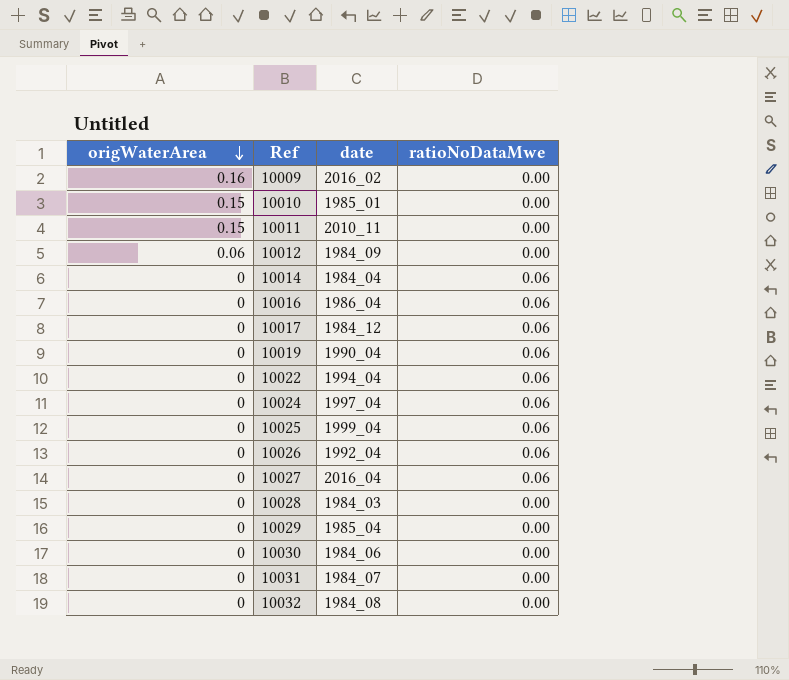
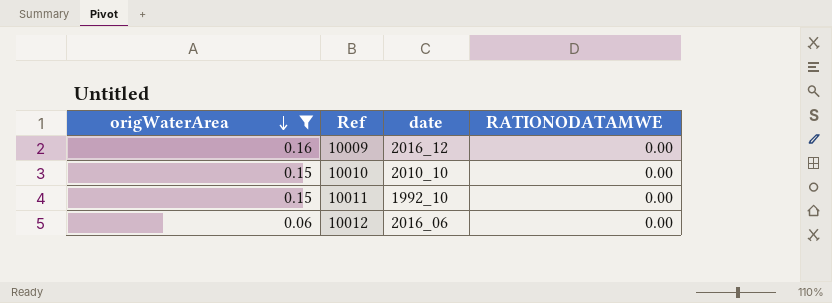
filter: none -> origWaterArea != 0
column name: ratioNoDataMwe -> RATIONODATAMWE
10009 | date: 2016_02 -> 2016_12
10010 | date: 1985_01 -> 2010_10
10011 | date: 2010_11 -> 1992_10
10012 | date: 1984_09 -> 2016_06

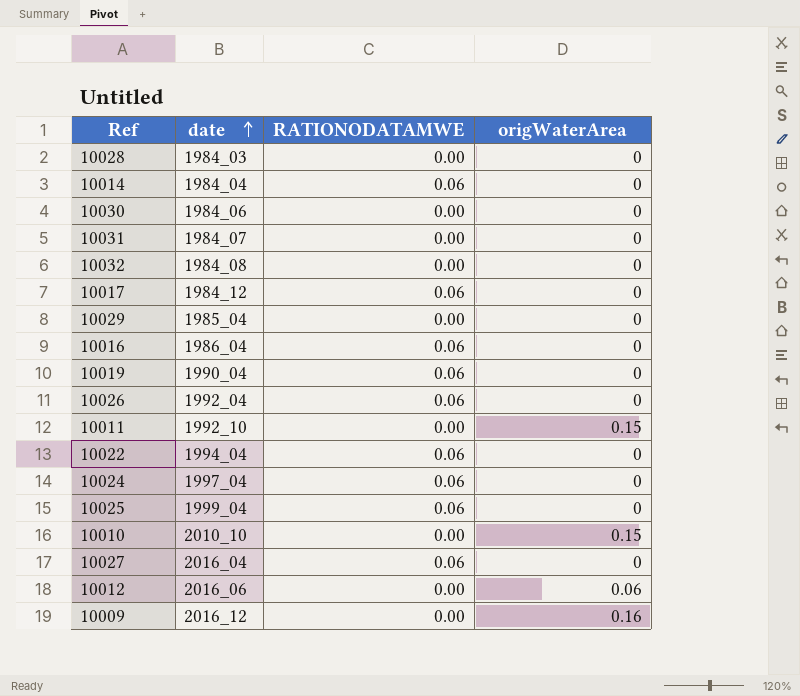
filter: origWaterArea != 0 -> none
row order: origWaterArea descending -> date ascending
column origWaterArea | position: 1 -> 4

